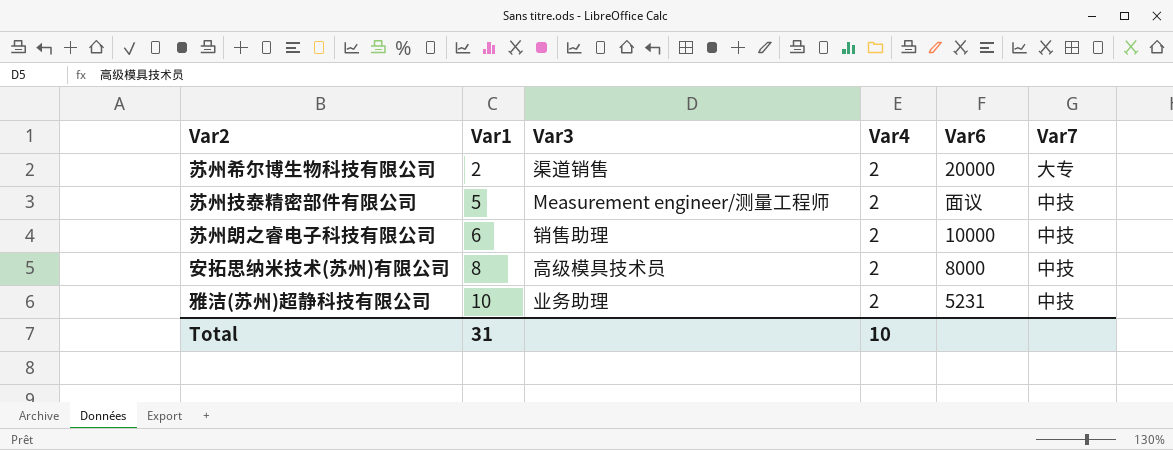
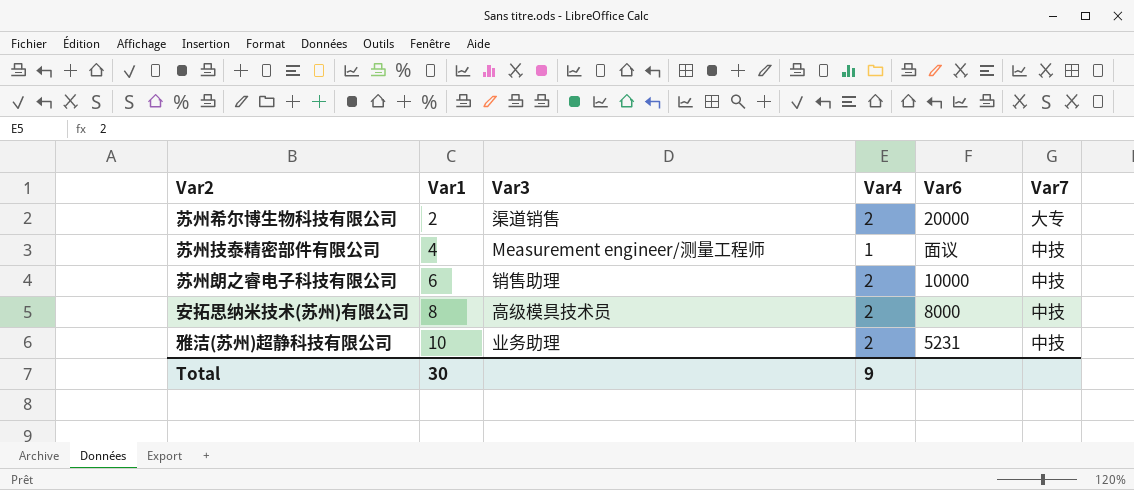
苏州技泰精密部件有限公司 | Var1: 5 -> 4
苏州技泰精密部件有限公司 | Var4: 2 -> 1
Total | Var1: 31 -> 30
Total | Var4: 10 -> 9

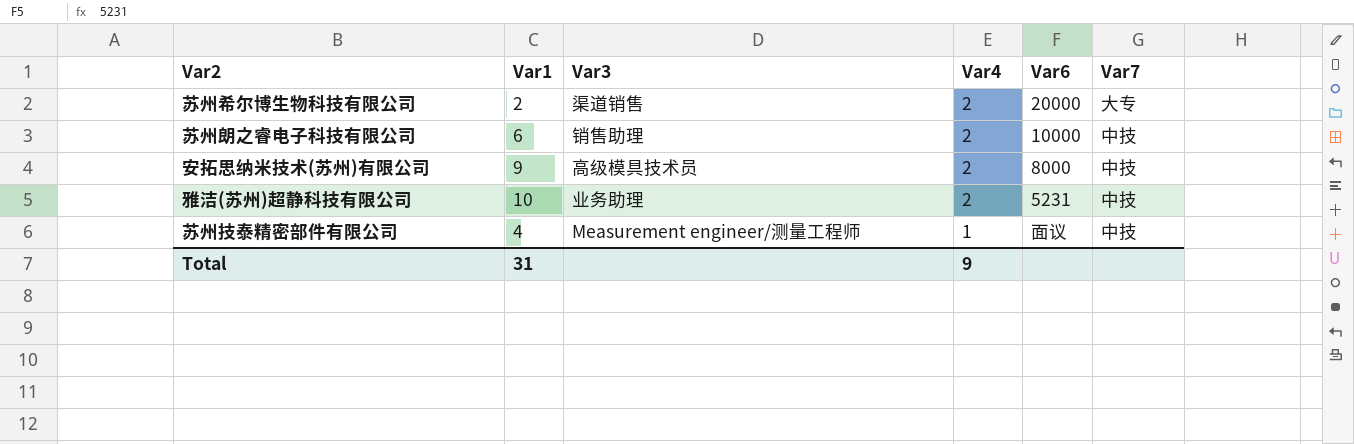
row order: Var1 ascending -> Var4 descending
安拓思纳米技术(苏州)有限公司 | Var1: 8 -> 9
Total | Var1: 30 -> 31

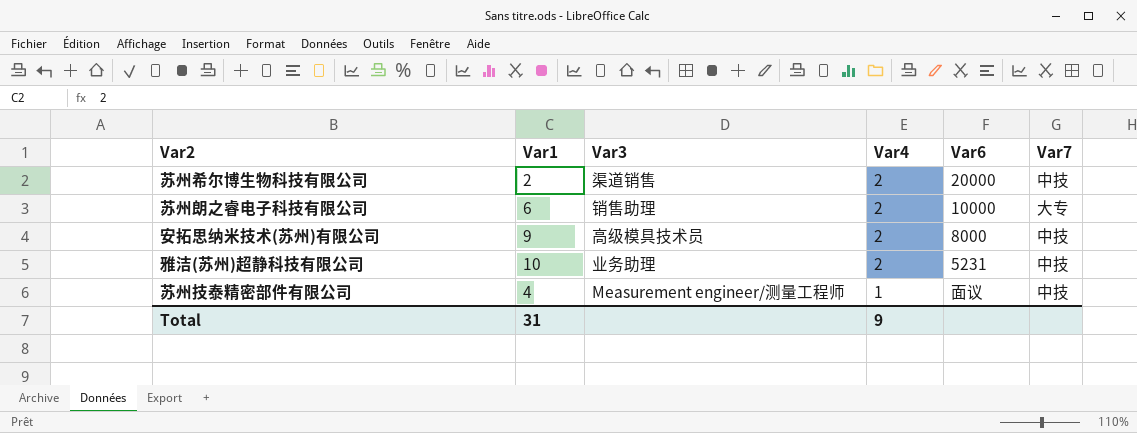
苏州希尔博生物科技有限公司 | Var7: 大专 -> 中技
苏州朗之睿电子科技有限公司 | Var7: 中技 -> 大专

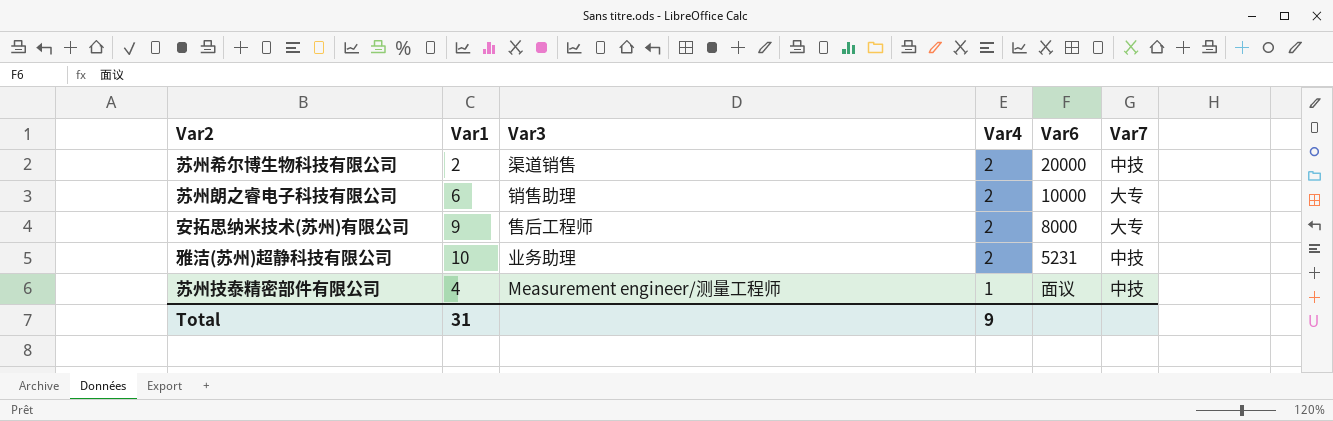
安拓思纳米技术(苏州)有限公司 | Var3: 高级模具技术员 -> 售后工程师
安拓思纳米技术(苏州)有限公司 | Var7: 中技 -> 大专

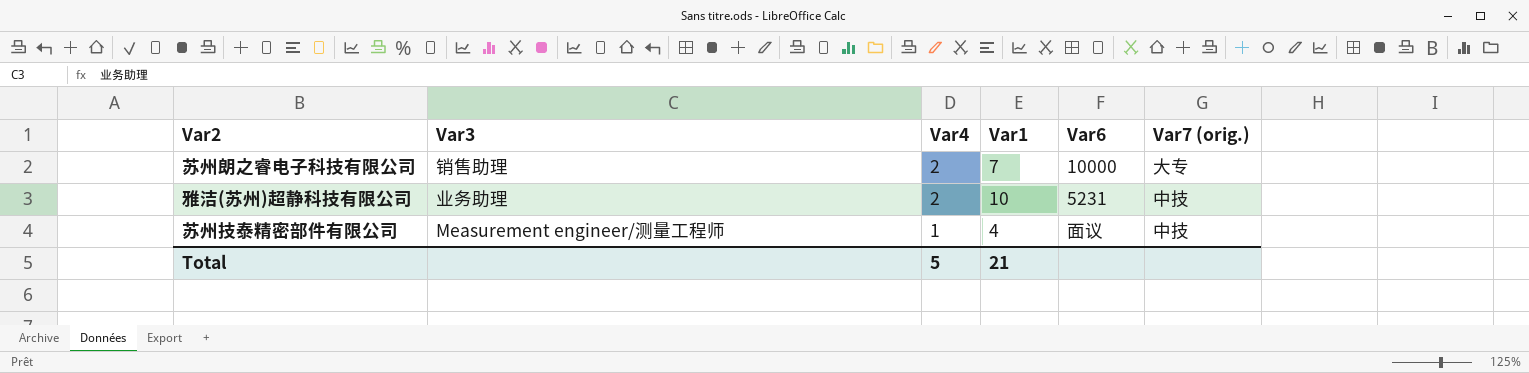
column Var1 | position: 2 -> 4
column name: Var7 -> Var7 (orig.)
row 苏州希尔博生物科技有限公司: 2 | 渠道销售 | 2 | 20000 | 中技 -> none
row 安拓思纳米技术(苏州)有限公司: 9 | 售后工程师 | 2 | 8000 | 大专 -> none
苏州朗之睿电子科技有限公司 | Var1: 6 -> 7
Total | Var4: 9 -> 5
Total | Var1: 31 -> 21

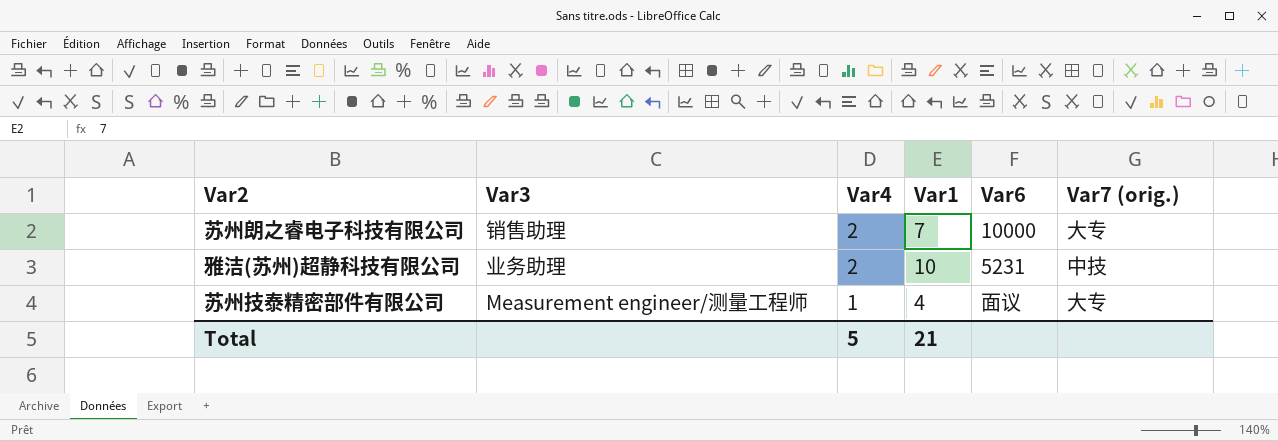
苏州技泰精密部件有限公司 | Var7 (orig.): 中技 -> 大专

